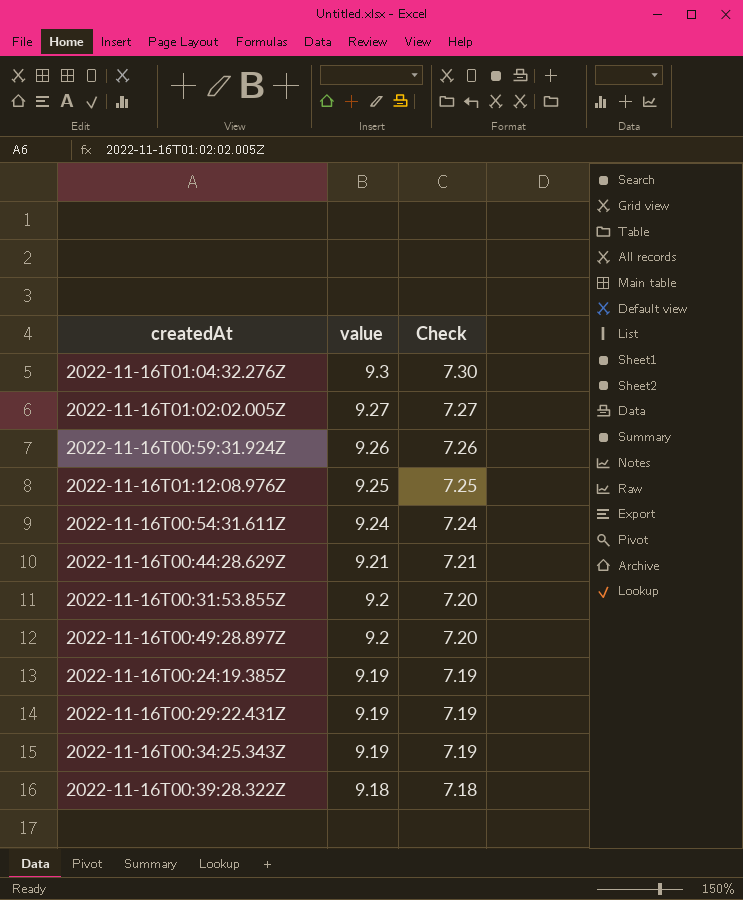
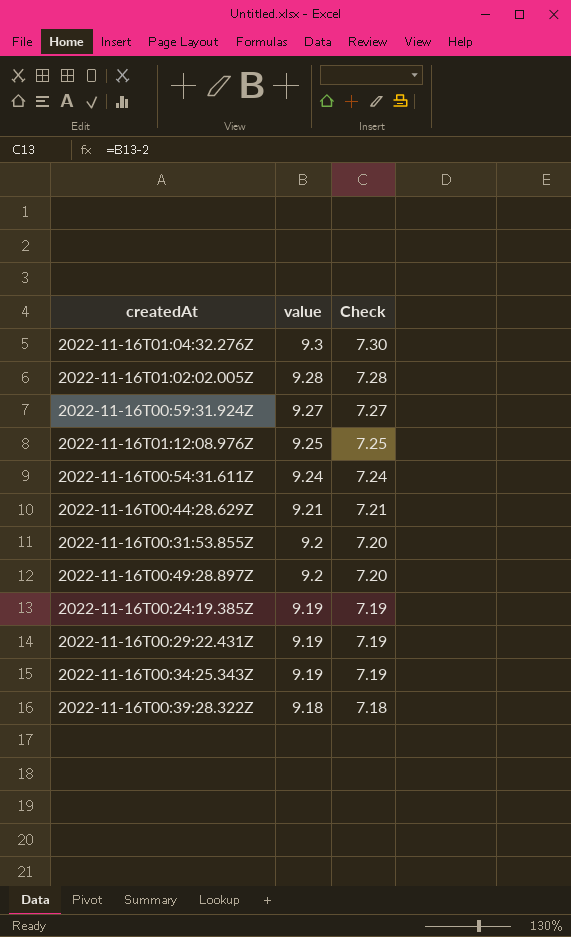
2022-11-16T01:02:02.005Z | value: 9.27 -> 9.28
2022-11-16T01:02:02.005Z | Check: 7.27 -> 7.28
2022-11-16T00:59:31.924Z | value: 9.26 -> 9.27
2022-11-16T00:59:31.924Z | Check: 7.26 -> 7.27

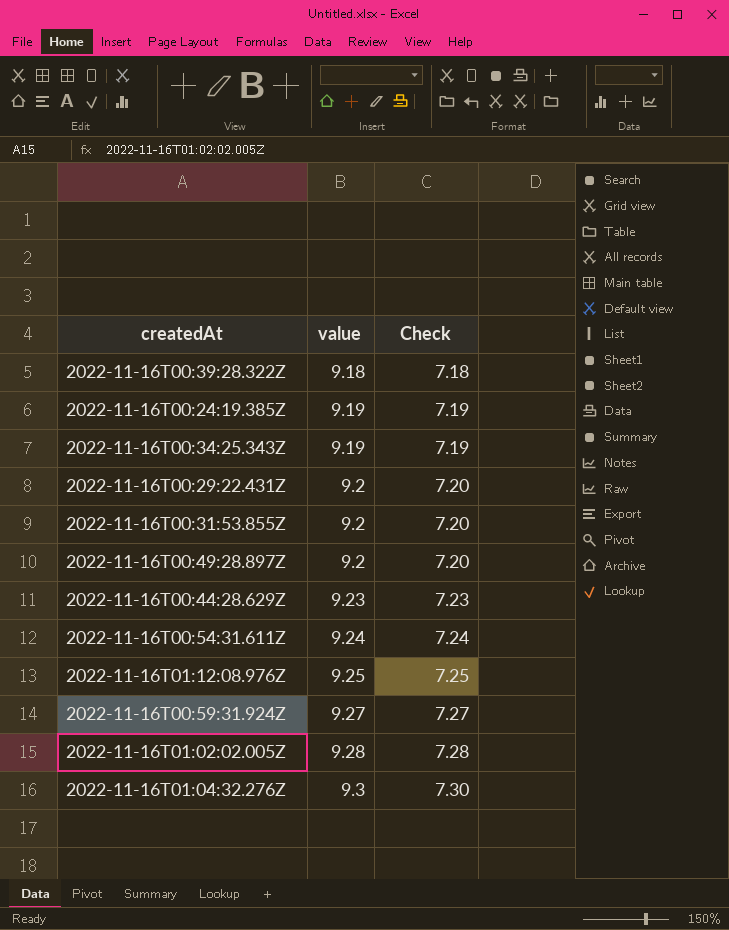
row order: value descending -> value ascending
2022-11-16T00:29:22.431Z | value: 9.19 -> 9.2
2022-11-16T00:29:22.431Z | Check: 7.19 -> 7.20
2022-11-16T00:44:28.629Z | value: 9.21 -> 9.23
2022-11-16T00:44:28.629Z | Check: 7.21 -> 7.23

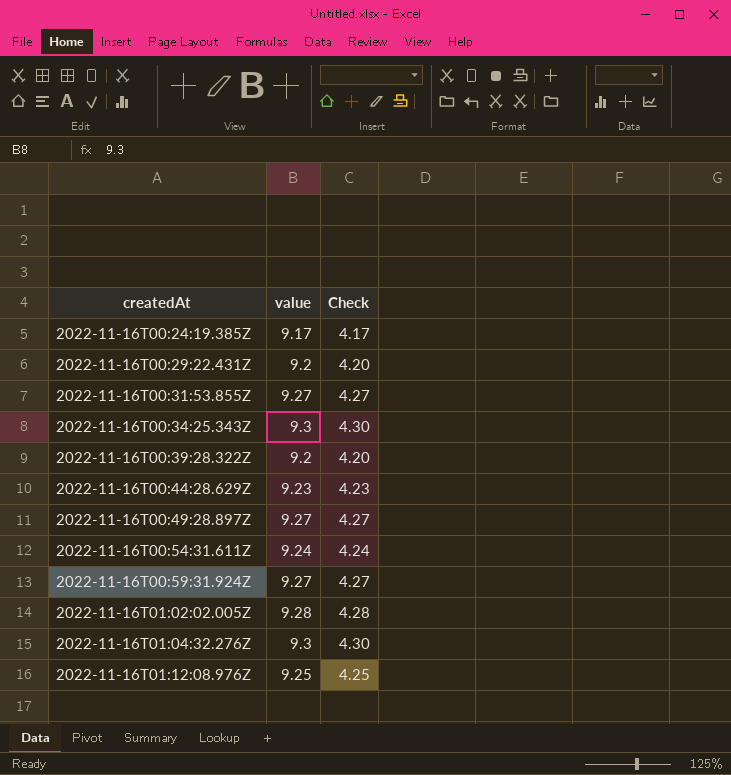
row order: value ascending -> createdAt ascending
column Check | formula: [value] - 2 -> [value] - 5
2022-11-16T00:24:19.385Z | value: 9.19 -> 9.17
2022-11-16T00:31:53.855Z | value: 9.2 -> 9.27
2022-11-16T00:34:25.343Z | value: 9.19 -> 9.3
2022-11-16T00:39:28.322Z | value: 9.18 -> 9.2
2022-11-16T00:49:28.897Z | value: 9.2 -> 9.27

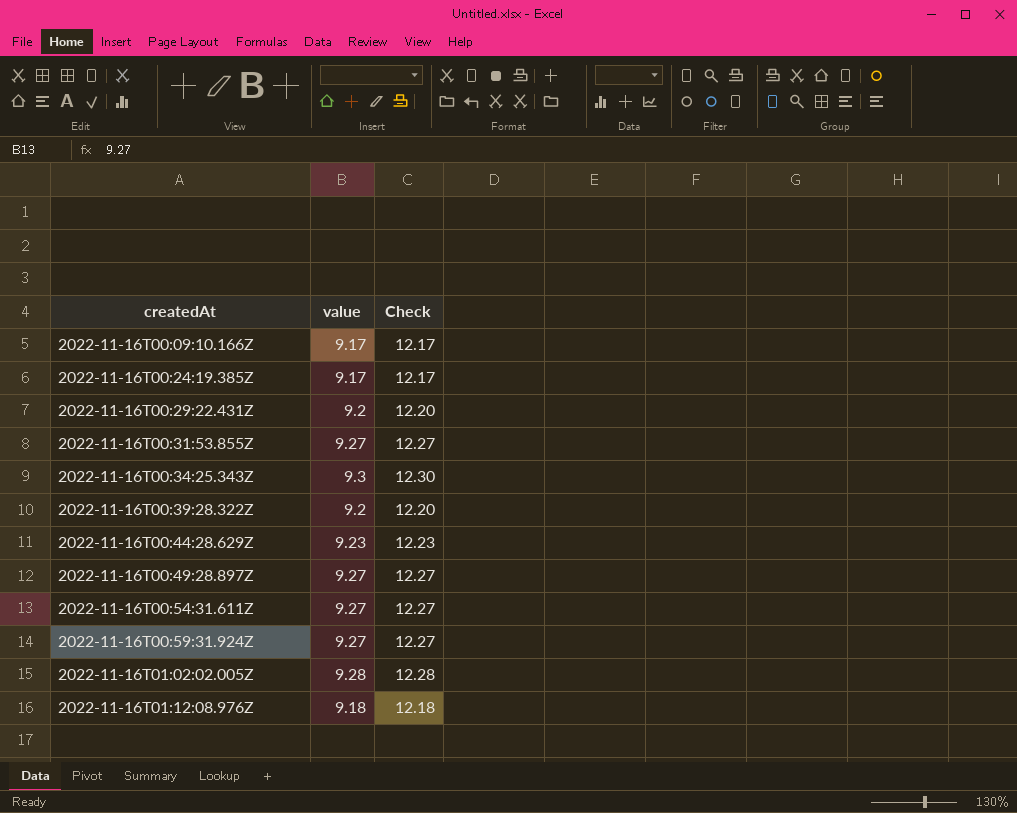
column Check | formula: [value] - 5 -> [value] + 3
row 2022-11-16T01:04:32.276Z: 9.3 | 4.30 -> none
row 2022-11-16T00:09:10.166Z: none -> 9.17 | 12.17
2022-11-16T00:54:31.611Z | value: 9.24 -> 9.27
2022-11-16T01:12:08.976Z | value: 9.25 -> 9.18

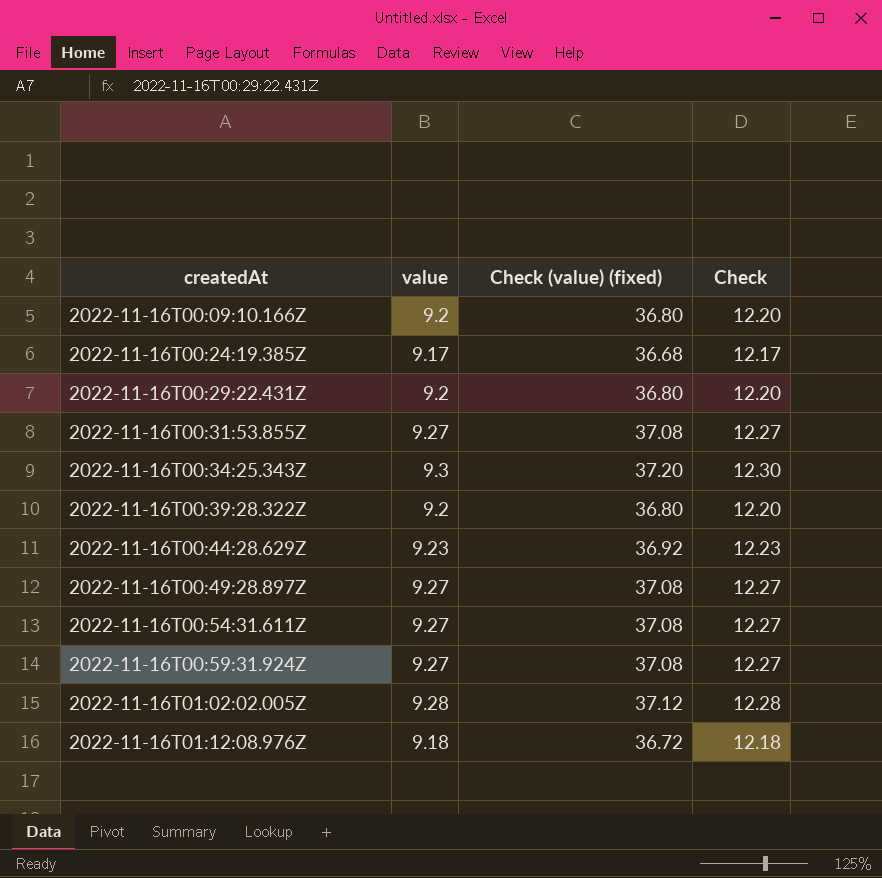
column Check (value) (fixed) | formula: none -> [value] * 4
2022-11-16T00:09:10.166Z | value: 9.17 -> 9.2
2022-11-16T00:09:10.166Z | Check: 12.17 -> 12.20

